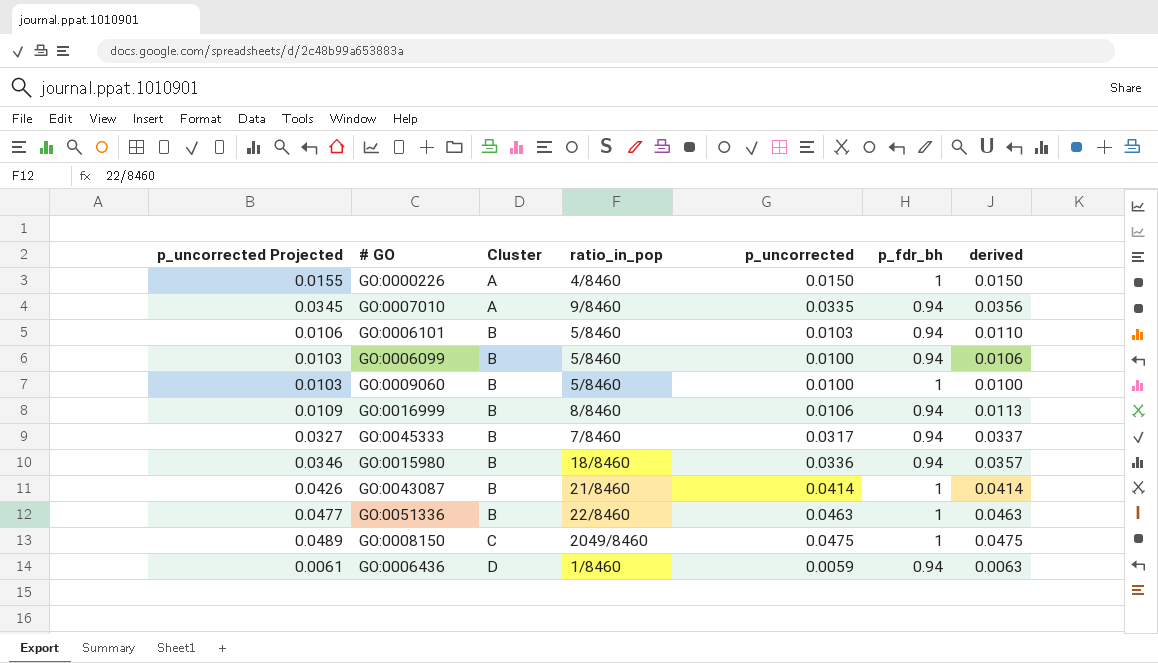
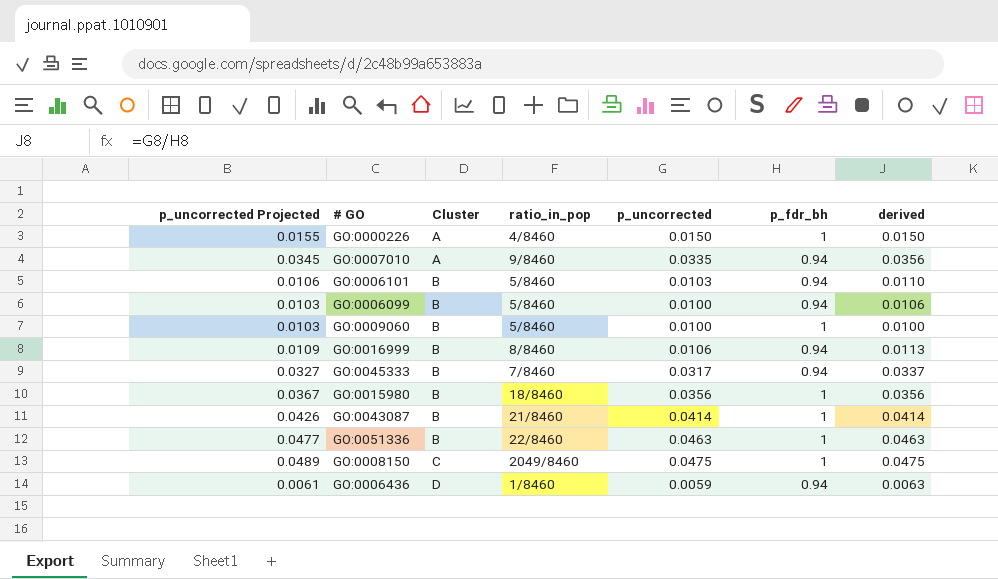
GO:0015980 | p_uncorrected Projected: 0.0346 -> 0.0367
GO:0015980 | p_uncorrected: 0.0336 -> 0.0356
GO:0015980 | p_fdr_bh: 0.94 -> 1
GO:0015980 | derived: 0.0357 -> 0.0356

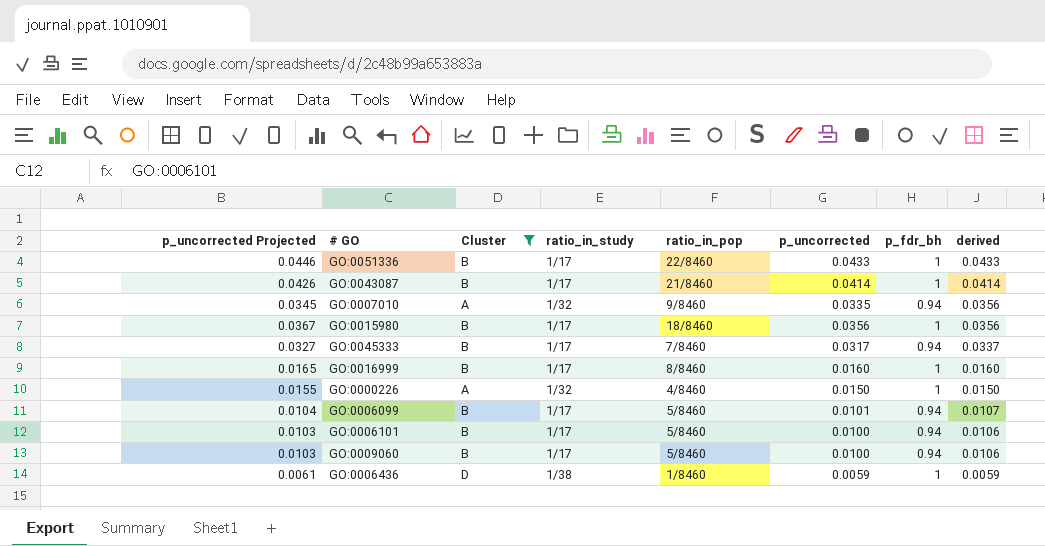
filter: none -> Cluster != C
row order: Cluster ascending -> derived descending
column ratio_in_study | position: none -> 4
GO:0051336 | p_uncorrected Projected: 0.0477 -> 0.0446
GO:0051336 | p_uncorrected: 0.0463 -> 0.0433
GO:0051336 | derived: 0.0463 -> 0.0433
GO:0016999 | p_uncorrected Projected: 0.0109 -> 0.0165
GO:0016999 | p_uncorrected: 0.0106 -> 0.0160
GO:0016999 | p_fdr_bh: 0.94 -> 1
GO:0016999 | derived: 0.0113 -> 0.0160
GO:0006099 | p_uncorrected Projected: 0.0103 -> 0.0104
GO:0006099 | p_uncorrected: 0.0100 -> 0.0101
GO:0006099 | derived: 0.0106 -> 0.0107
GO:0006101 | p_uncorrected Projected: 0.0106 -> 0.0103
GO:0006101 | p_uncorrected: 0.0103 -> 0.0100
GO:0006101 | derived: 0.0110 -> 0.0106
GO:0009060 | p_fdr_bh: 1 -> 0.94
GO:0009060 | derived: 0.0100 -> 0.0106
GO:0006436 | p_fdr_bh: 0.94 -> 1
GO:0006436 | derived: 0.0063 -> 0.0059

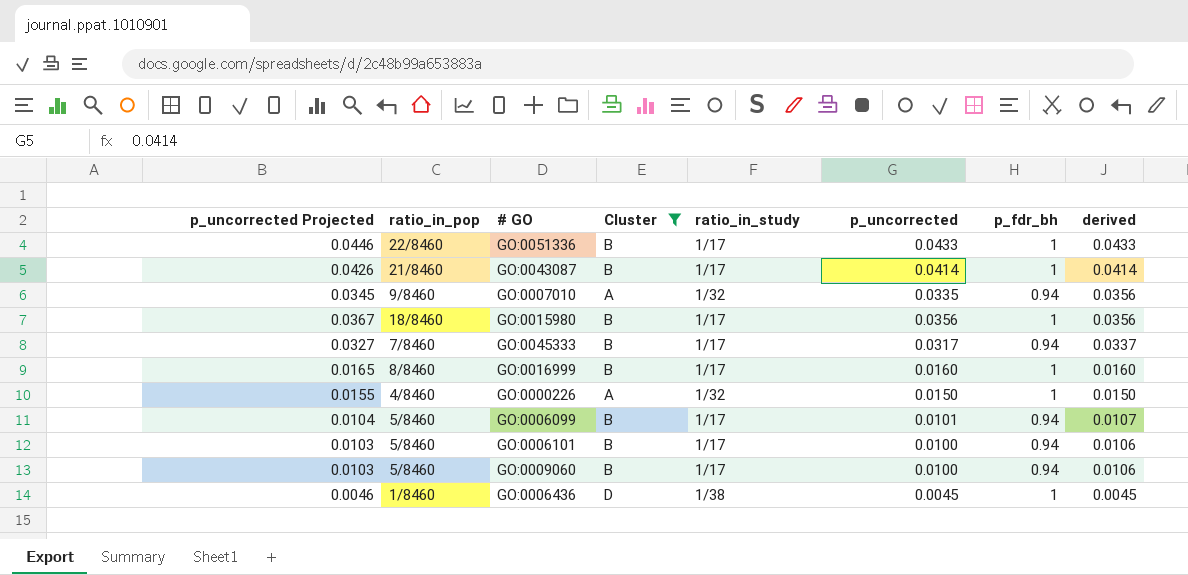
column ratio_in_pop | position: 5 -> 2
GO:0006436 | p_uncorrected Projected: 0.0061 -> 0.0046
GO:0006436 | p_uncorrected: 0.0059 -> 0.0045
GO:0006436 | derived: 0.0059 -> 0.0045

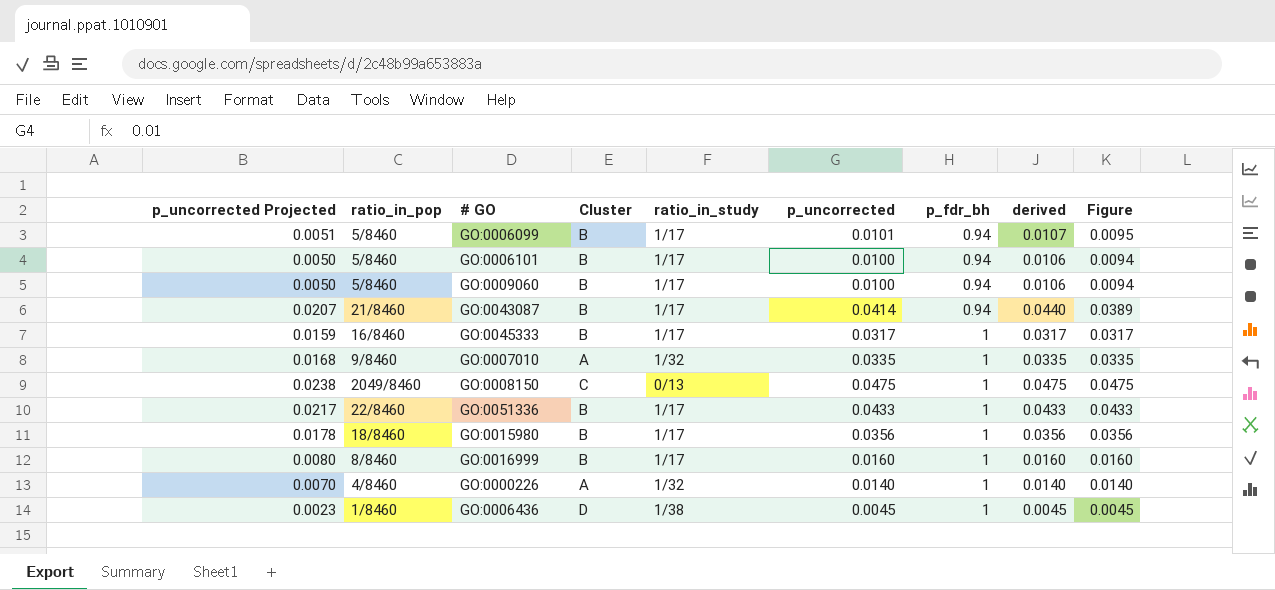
filter: Cluster != C -> none
row order: derived descending -> p_fdr_bh ascending
column p_uncorrected Projected | formula: [p_uncorrected] * 1.03 -> [p_uncorrected] * 0.5
column Figure | formula: none -> [p_uncorrected] * [p_fdr_bh]
GO:0043087 | p_fdr_bh: 1 -> 0.94
GO:0043087 | derived: 0.0414 -> 0.0440
GO:0045333 | ratio_in_pop: 7/8460 -> 16/8460
GO:0045333 | p_fdr_bh: 0.94 -> 1
GO:0045333 | derived: 0.0337 -> 0.0317
GO:0007010 | p_fdr_bh: 0.94 -> 1
GO:0007010 | derived: 0.0356 -> 0.0335
GO:0000226 | p_uncorrected: 0.0150 -> 0.0140
GO:0000226 | derived: 0.0150 -> 0.0140

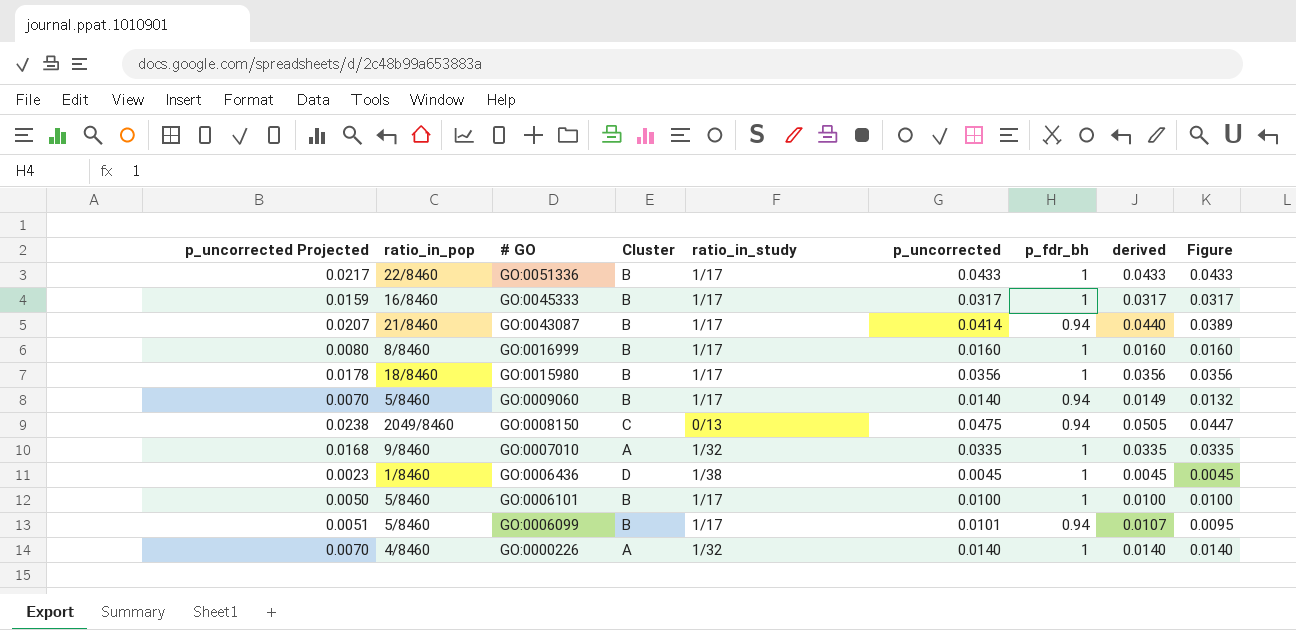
row order: p_fdr_bh ascending -> # GO descending
GO:0009060 | p_uncorrected Projected: 0.0050 -> 0.0070
GO:0009060 | p_uncorrected: 0.0100 -> 0.0140
GO:0009060 | derived: 0.0106 -> 0.0149
GO:0009060 | Figure: 0.0094 -> 0.0132
GO:0008150 | p_fdr_bh: 1 -> 0.94
GO:0008150 | derived: 0.0475 -> 0.0505
GO:0008150 | Figure: 0.0475 -> 0.0447
GO:0006101 | p_fdr_bh: 0.94 -> 1
GO:0006101 | derived: 0.0106 -> 0.0100
GO:0006101 | Figure: 0.0094 -> 0.0100

